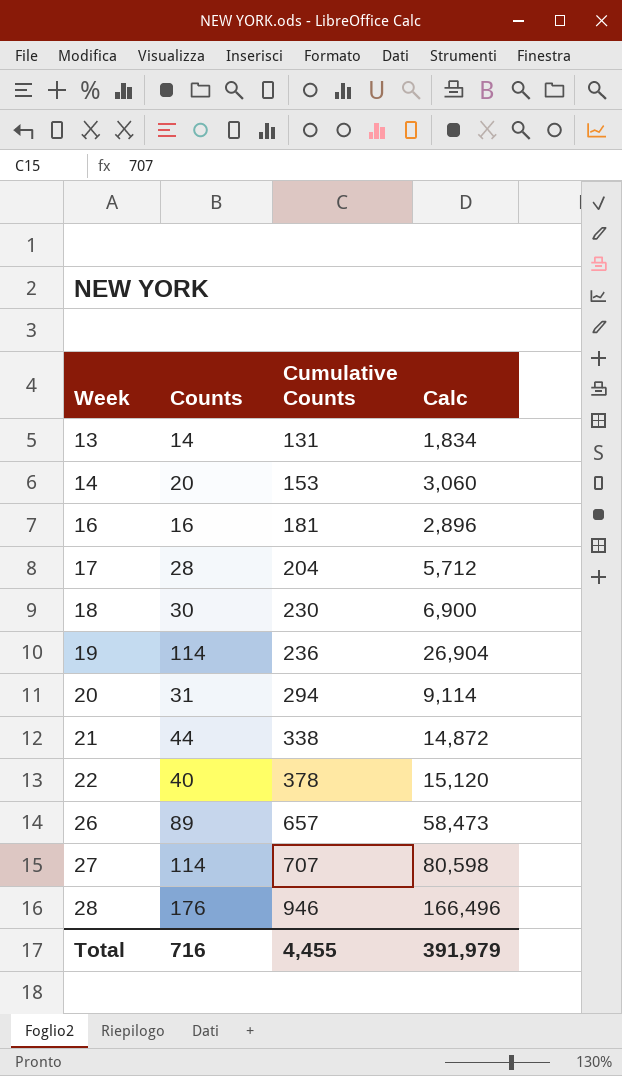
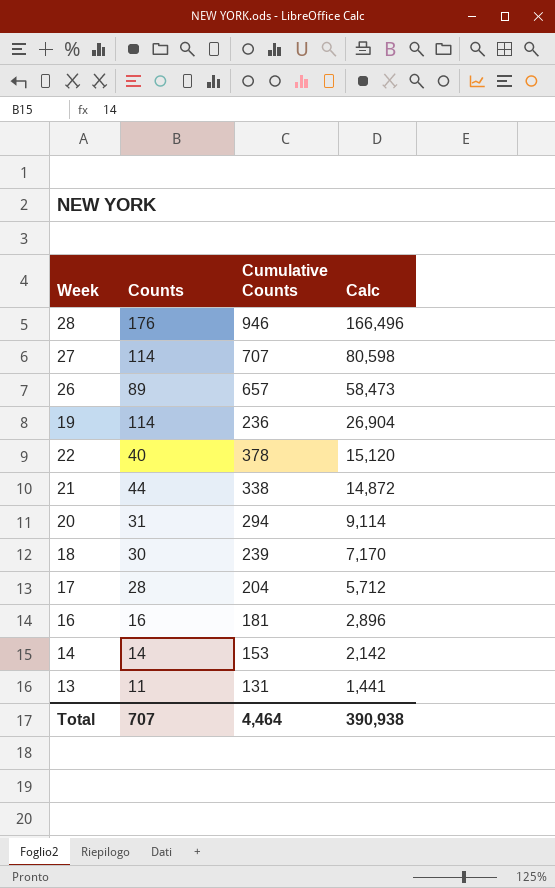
row order: Week ascending -> Calc descending
18 | Cumulative Counts: 230 -> 239
18 | Calc: 6,900 -> 7,170
14 | Counts: 20 -> 14
14 | Calc: 3,060 -> 2,142
13 | Counts: 14 -> 11
13 | Calc: 1,834 -> 1,441
Total | Counts: 716 -> 707
Total | Cumulative Counts: 4,455 -> 4,464
Total | Calc: 391,979 -> 390,938

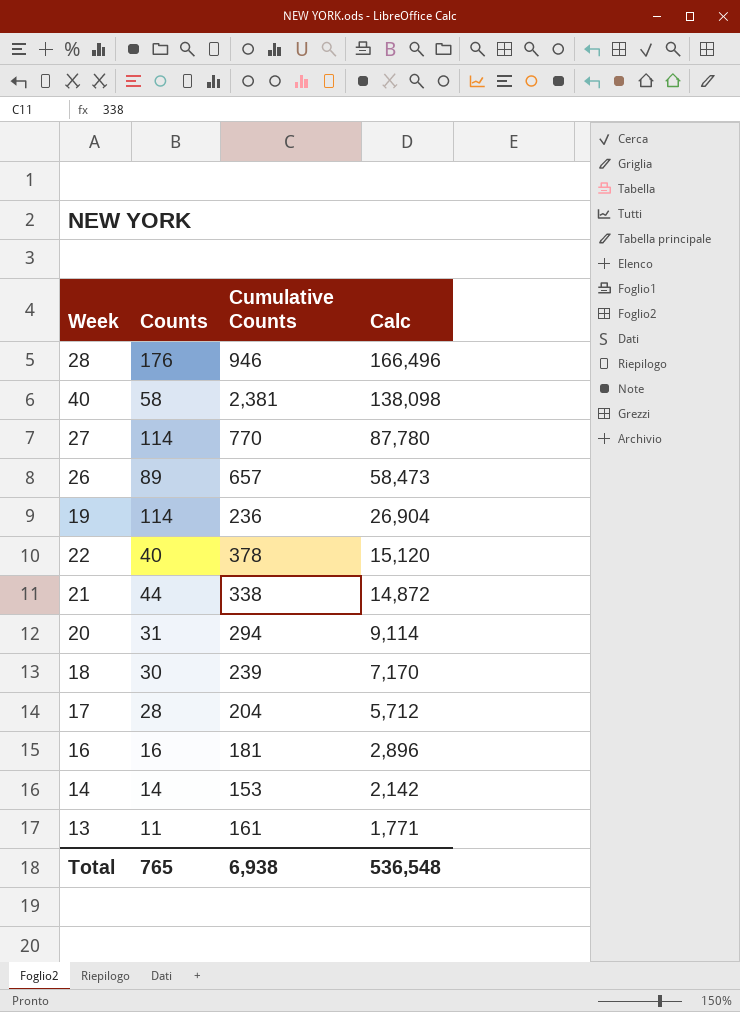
row 40: none -> 58 | 2,381 | 138,098
27 | Cumulative Counts: 707 -> 770
27 | Calc: 80,598 -> 87,780
13 | Cumulative Counts: 131 -> 161
13 | Calc: 1,441 -> 1,771
Total | Counts: 707 -> 765
Total | Cumulative Counts: 4,464 -> 6,938
Total | Calc: 390,938 -> 536,548

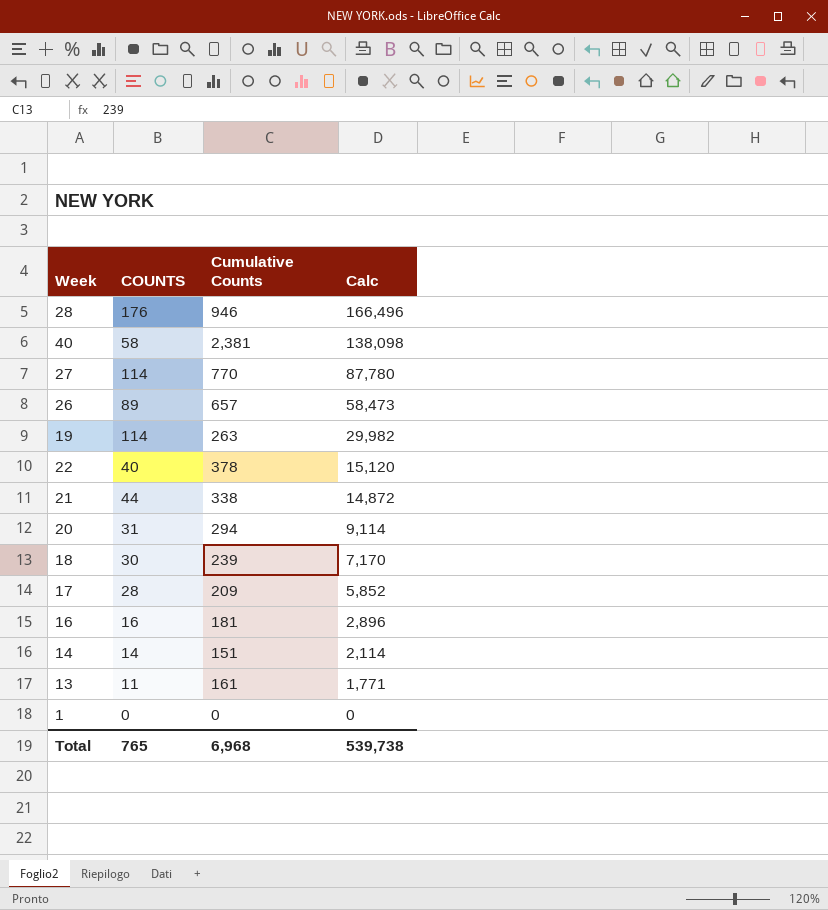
column name: Counts -> COUNTS
19 | Cumulative Counts: 236 -> 263
19 | Calc: 26,904 -> 29,982
17 | Cumulative Counts: 204 -> 209
17 | Calc: 5,712 -> 5,852
14 | Cumulative Counts: 153 -> 151
14 | Calc: 2,142 -> 2,114
row 1: none -> 0 | 0 | 0
Total | Cumulative Counts: 6,938 -> 6,968
Total | Calc: 536,548 -> 539,738

